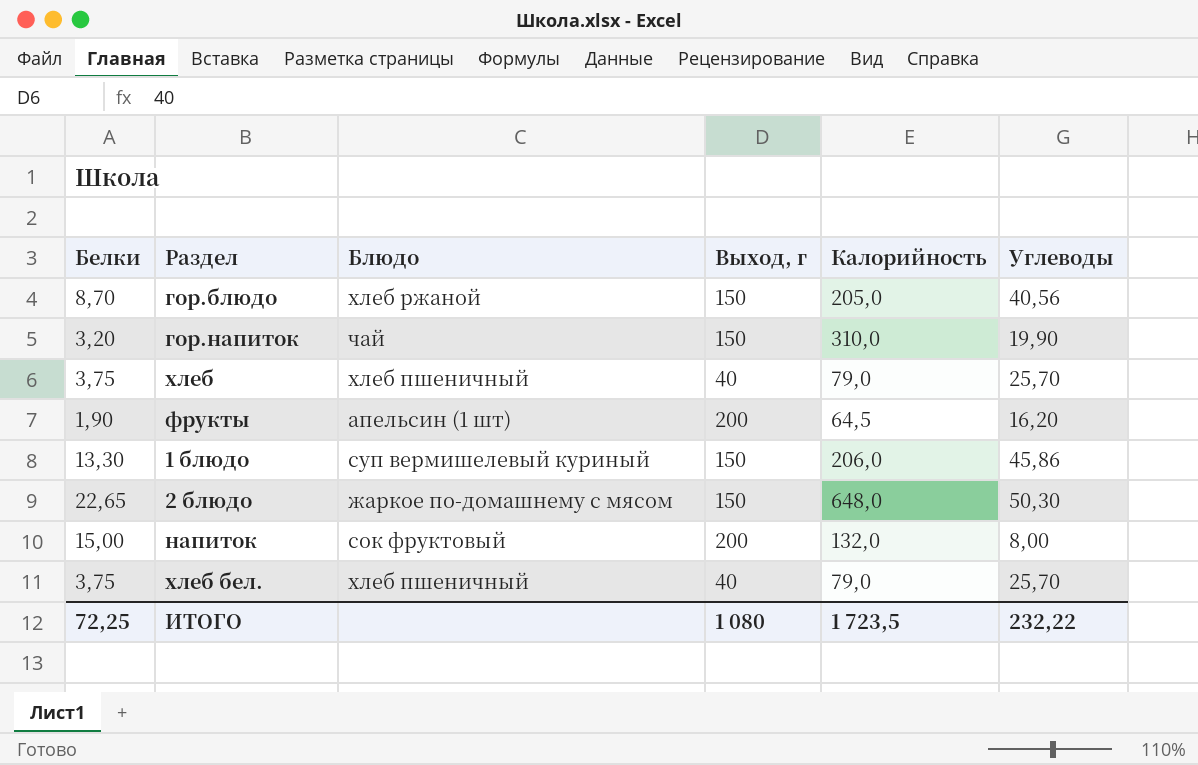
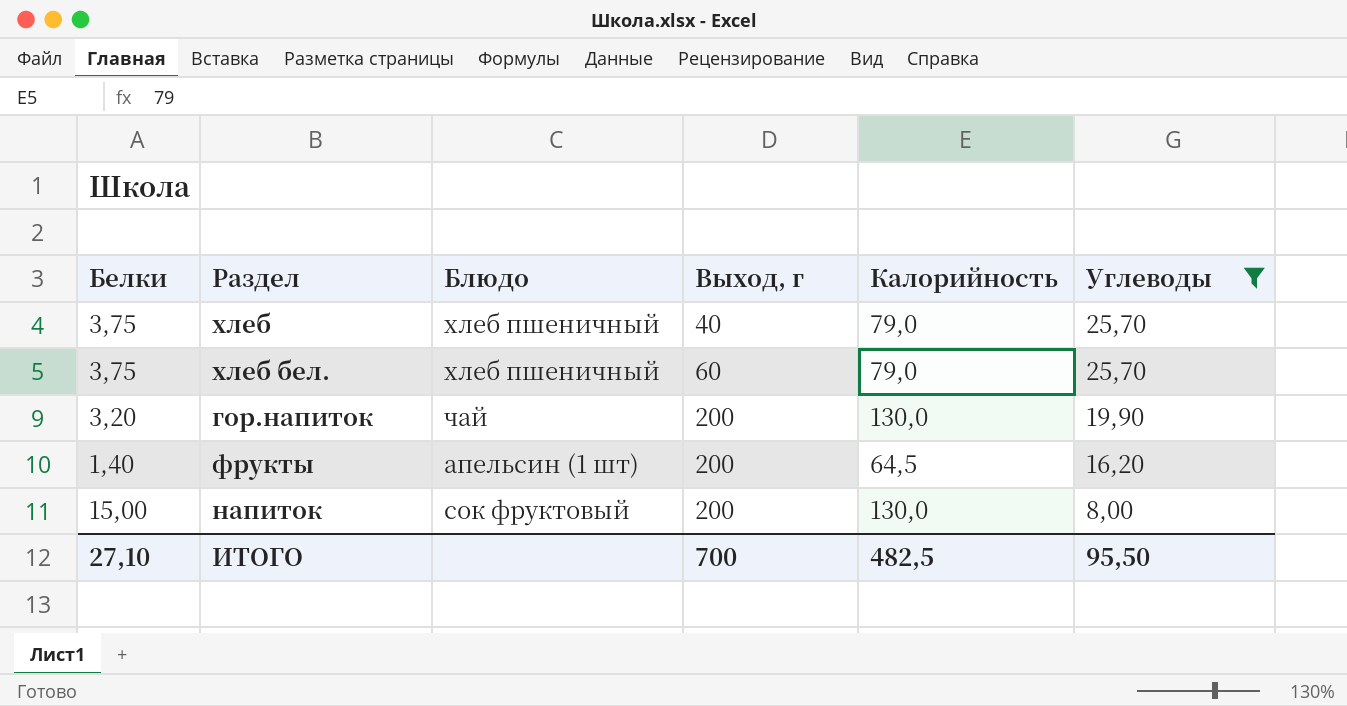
filter: none -> Углеводы <= 25,70
row order: none -> Выход, г ascending
хлеб бел. | Выход, г: 40 -> 60
гор.напиток | Выход, г: 150 -> 200
гор.напиток | Калорийность: 310,0 -> 130,0
фрукты | Белки: 1,90 -> 1,40
напиток | Калорийность: 132,0 -> 130,0
ИТОГО | Белки: 72,25 -> 27,10
ИТОГО | Выход, г: 1 080 -> 700
ИТОГО | Калорийность: 1 723,5 -> 482,5
ИТОГО | Углеводы: 232,22 -> 95,50

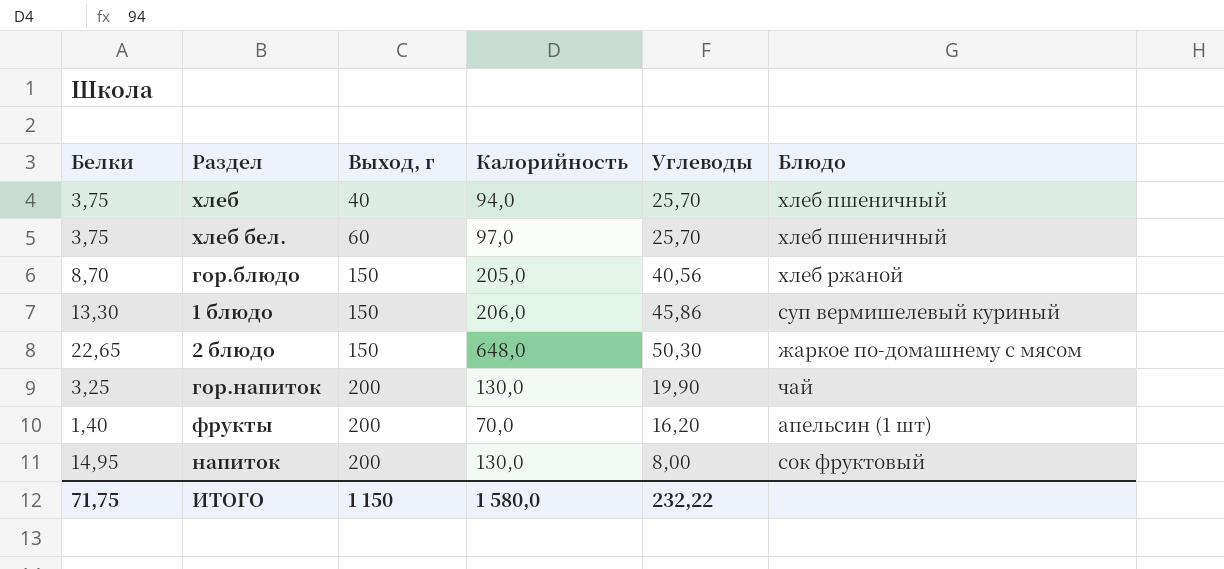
filter: Углеводы <= 25,70 -> none
column Блюдо | position: 3 -> 6
хлеб | Калорийность: 79,0 -> 94,0
хлеб бел. | Калорийность: 79,0 -> 97,0
гор.напиток | Белки: 3,20 -> 3,25
фрукты | Калорийность: 64,5 -> 70,0
напиток | Белки: 15,00 -> 14,95
ИТОГО | Белки: 27,10 -> 71,75
ИТОГО | Выход, г: 700 -> 1 150
ИТОГО | Калорийность: 482,5 -> 1 580,0
ИТОГО | Углеводы: 95,50 -> 232,22

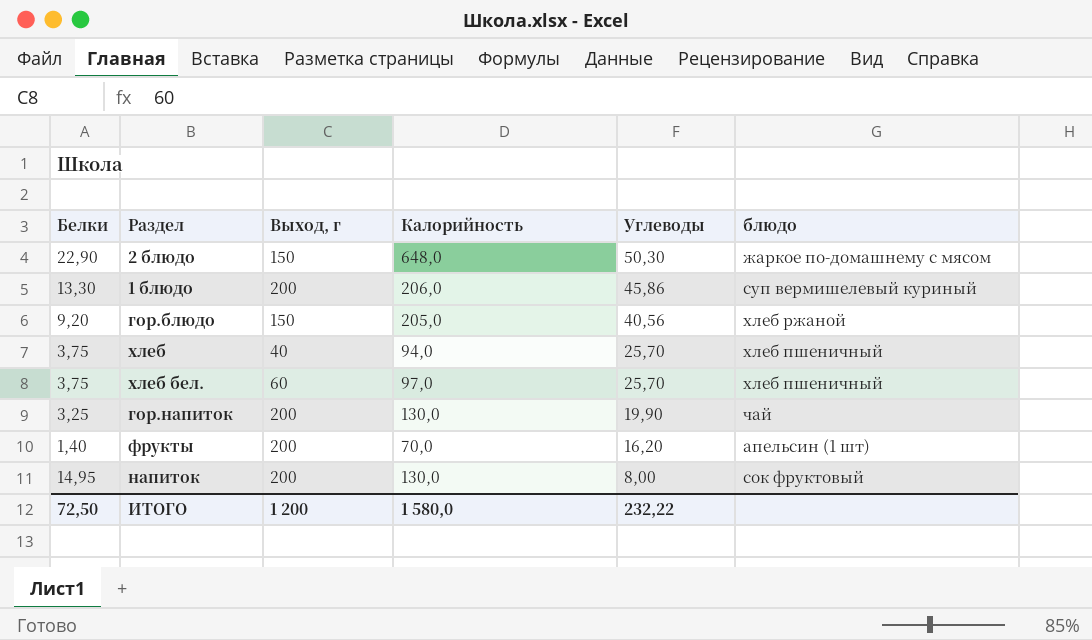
row order: Выход, г ascending -> Углеводы descending
column name: Блюдо -> блюдо
2 блюдо | Белки: 22,65 -> 22,90
1 блюдо | Выход, г: 150 -> 200
гор.блюдо | Белки: 8,70 -> 9,20
ИТОГО | Белки: 71,75 -> 72,50
ИТОГО | Выход, г: 1 150 -> 1 200

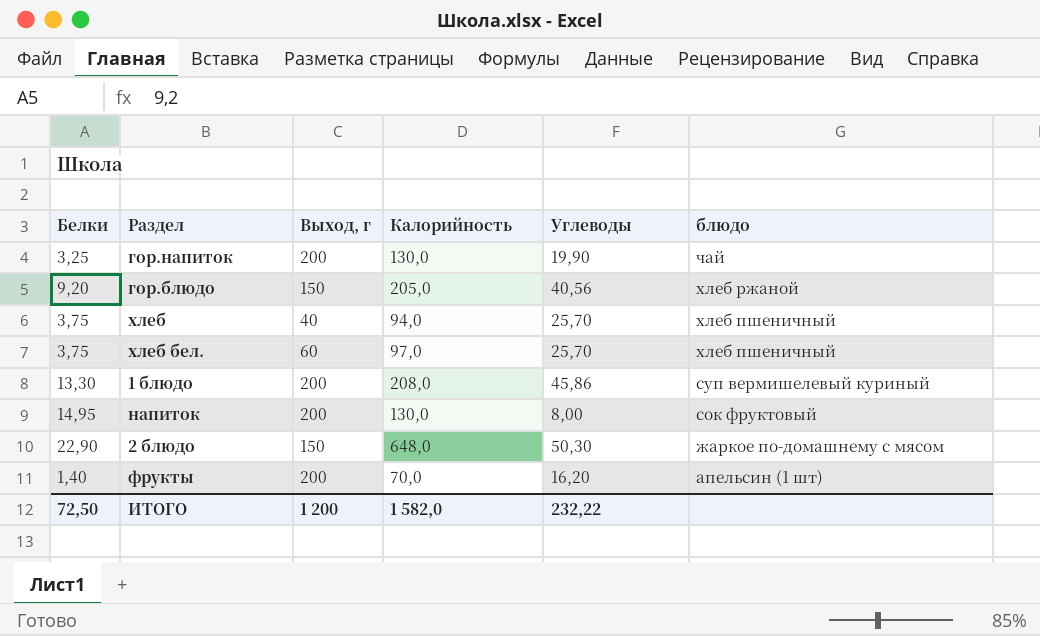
row order: Углеводы descending -> блюдо descending
1 блюдо | Калорийность: 206,0 -> 208,0
ИТОГО | Калорийность: 1 580,0 -> 1 582,0

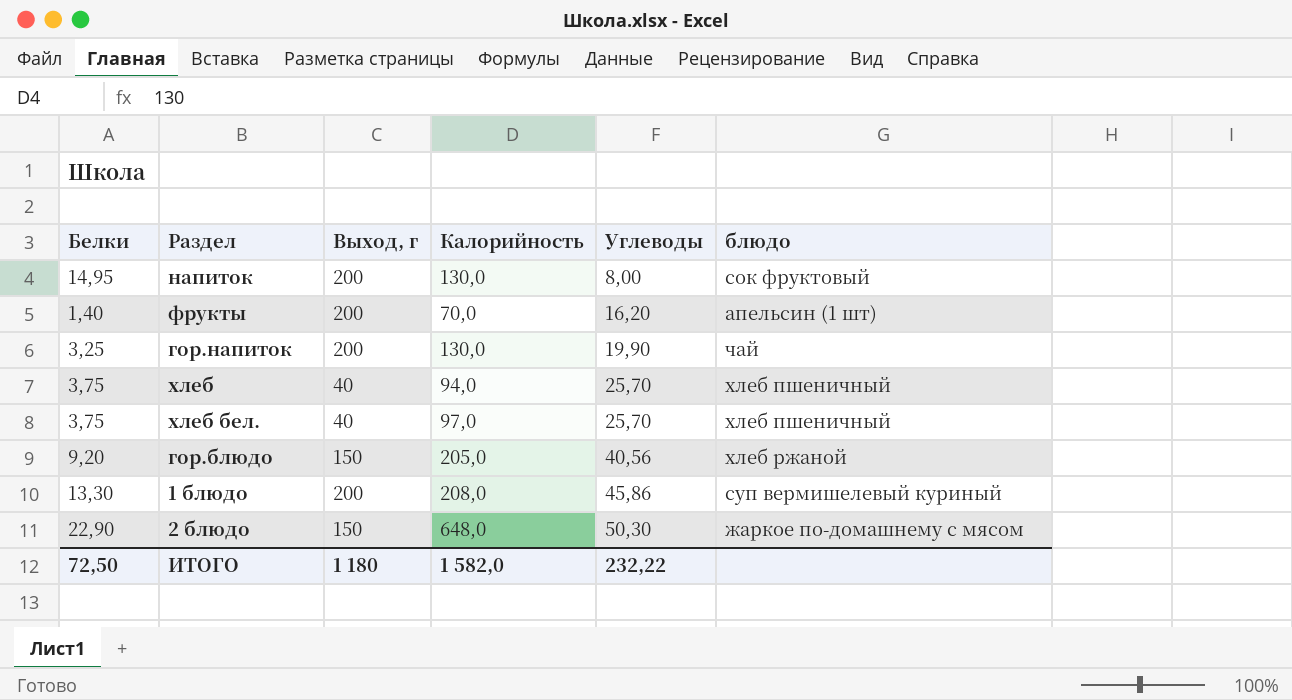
row order: блюдо descending -> Углеводы ascending
хлеб бел. | Выход, г: 60 -> 40
ИТОГО | Выход, г: 1 200 -> 1 180

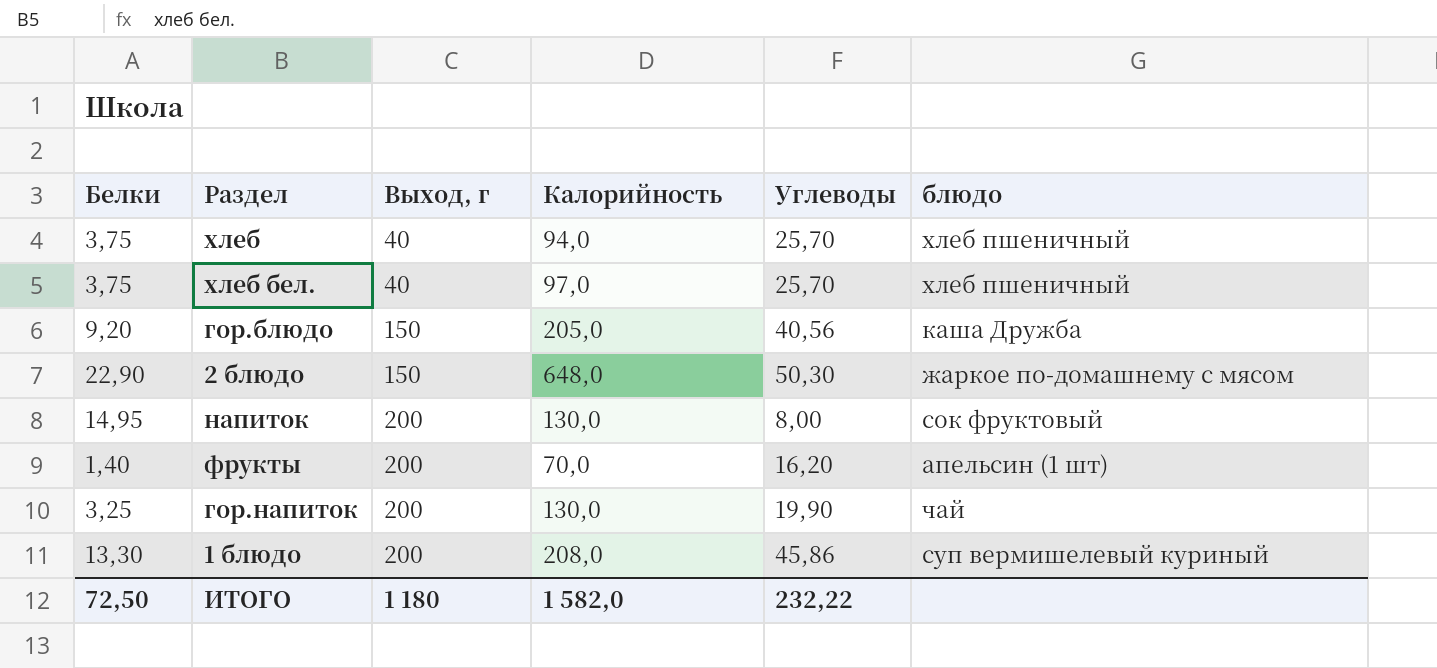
row order: Углеводы ascending -> Выход, г ascending
гор.блюдо | блюдо: хлеб ржаной -> каша Дружба

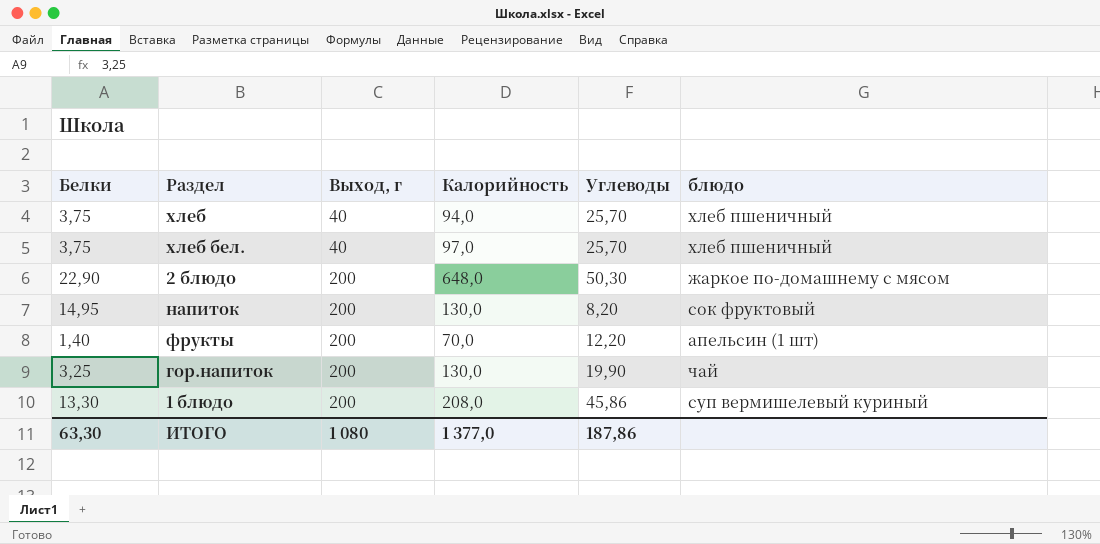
row гор.блюдо: 9,20 | 150 | 205,0 | 40,56 | каша Дружба -> none
2 блюдо | Выход, г: 150 -> 200
напиток | Углеводы: 8,00 -> 8,20
фрукты | Углеводы: 16,20 -> 12,20
ИТОГО | Белки: 72,50 -> 63,30
ИТОГО | Выход, г: 1 180 -> 1 080
ИТОГО | Калорийность: 1 582,0 -> 1 377,0
ИТОГО | Углеводы: 232,22 -> 187,86

